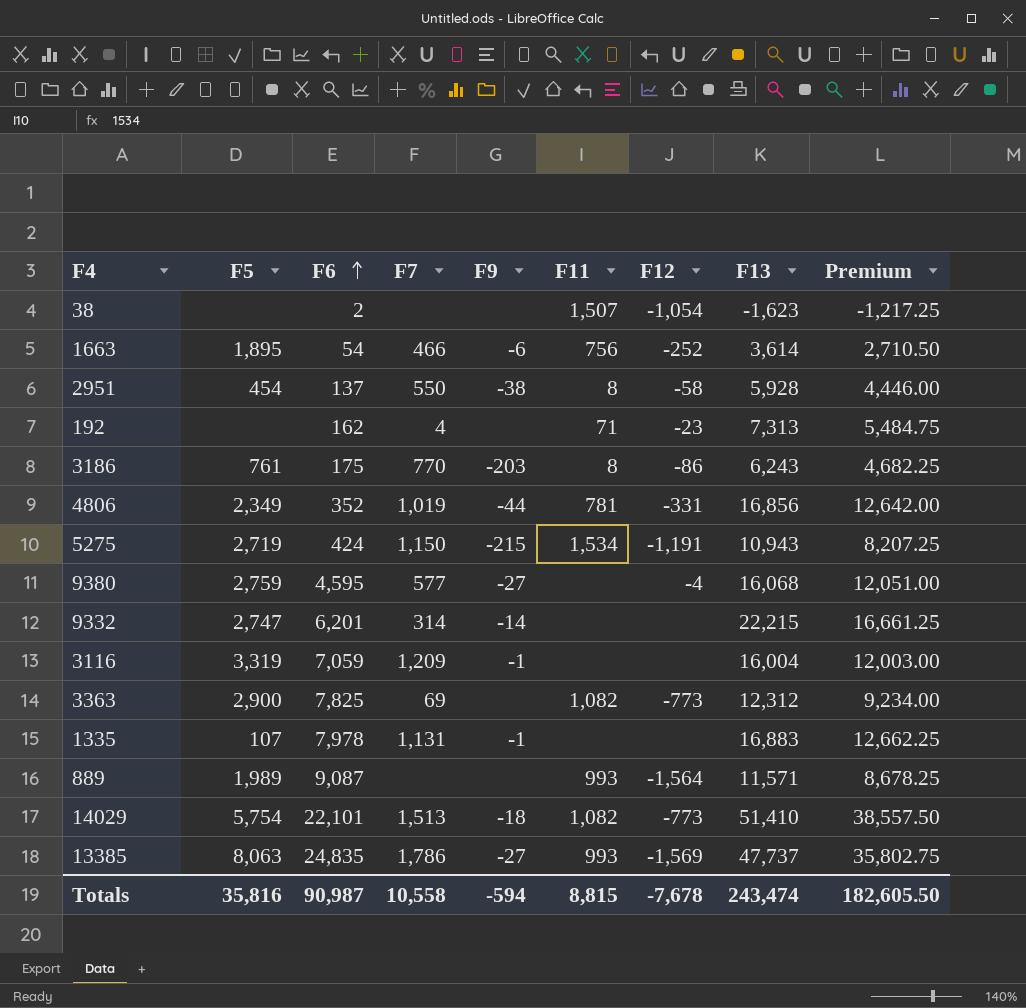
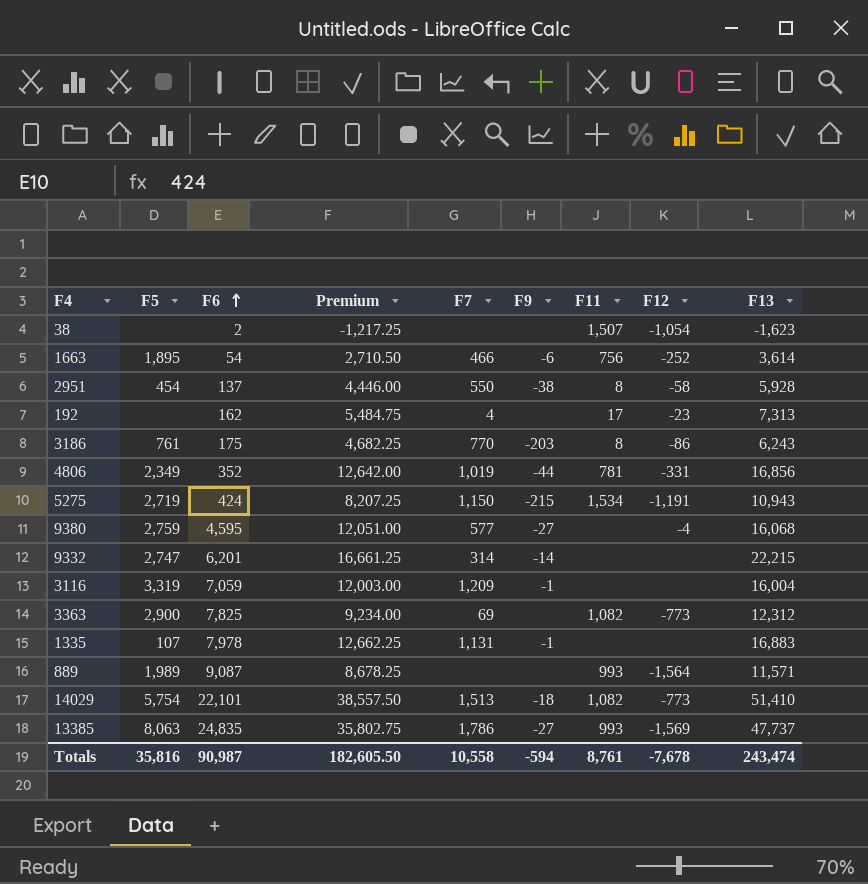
column Premium | position: 9 -> 4
192 | F11: 71 -> 17
Totals | F11: 8,815 -> 8,761

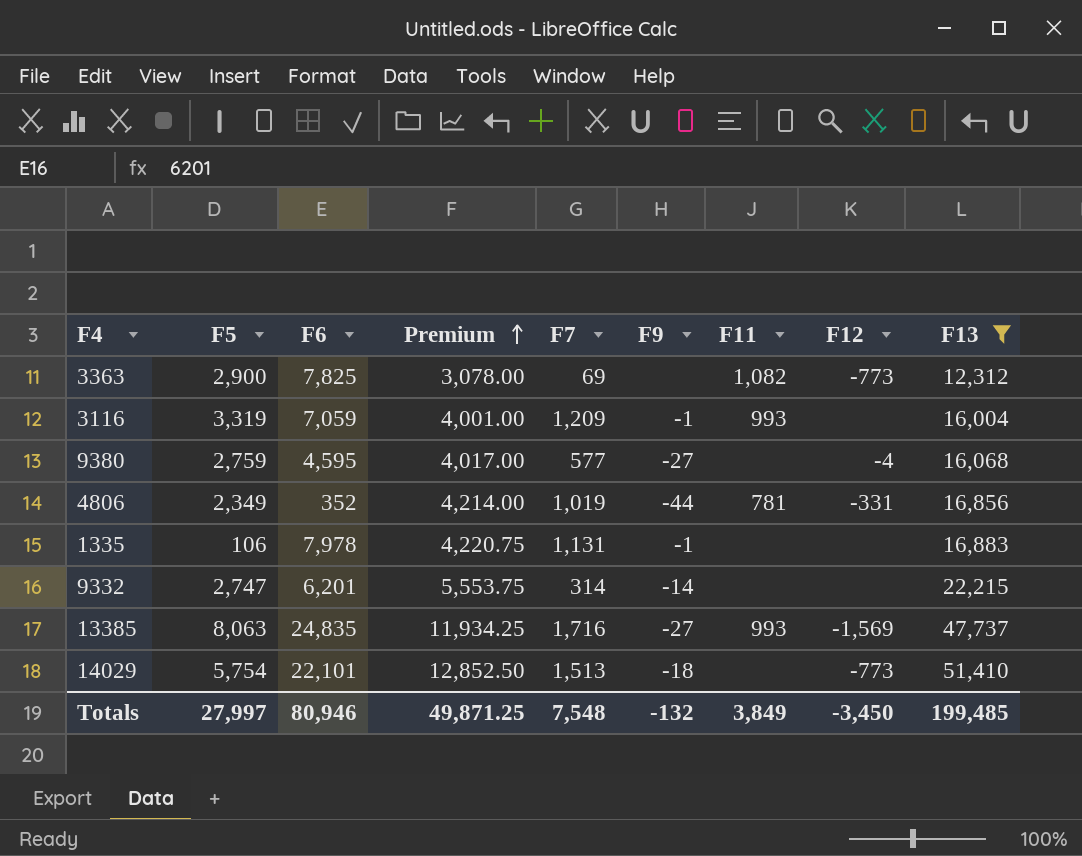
filter: none -> F13 >= 12,312
row order: F6 ascending -> Premium ascending
column Premium | formula: [F13] * 0.75 -> [F13] * 0.25
3116 | F11: none -> 993
1335 | F5: 107 -> 106
13385 | F7: 1,786 -> 1,716
14029 | F11: 1,082 -> none
Totals | F5: 35,816 -> 27,997
Totals | F6: 90,987 -> 80,946
Totals | Premium: 182,605.50 -> 49,871.25
Totals | F7: 10,558 -> 7,548
Totals | F9: -594 -> -132
Totals | F11: 8,761 -> 3,849
Totals | F12: -7,678 -> -3,450
Totals | F13: 243,474 -> 199,485

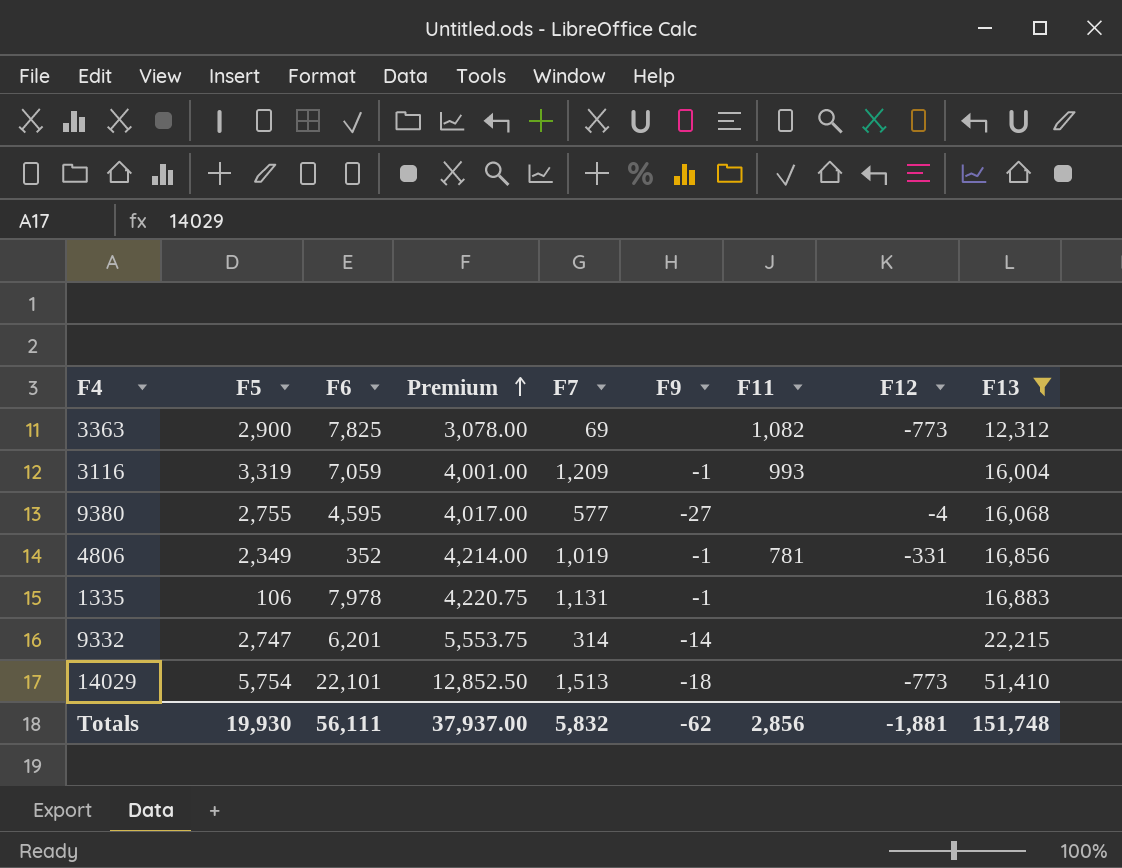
row 13385: 8,063 | 24,835 | 11,934.25 | 1,716 | -27 | 993 | -1,569 | 47,737 -> none
9380 | F5: 2,759 -> 2,755
4806 | F9: -44 -> -1
Totals | F5: 27,997 -> 19,930
Totals | F6: 80,946 -> 56,111
Totals | Premium: 49,871.25 -> 37,937.00
Totals | F7: 7,548 -> 5,832
Totals | F9: -132 -> -62
Totals | F11: 3,849 -> 2,856
Totals | F12: -3,450 -> -1,881
Totals | F13: 199,485 -> 151,748

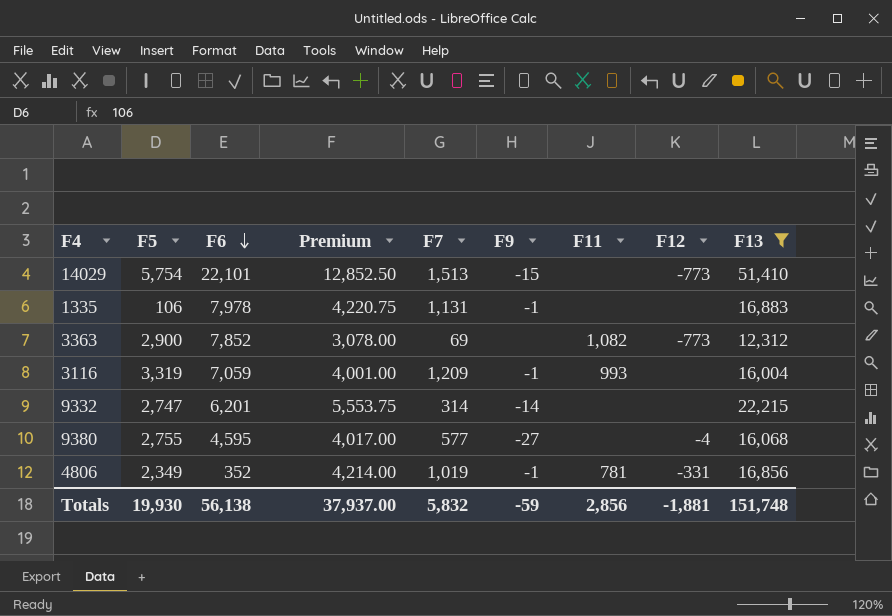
row order: Premium ascending -> F6 descending
14029 | F9: -18 -> -15
3363 | F6: 7,825 -> 7,852
Totals | F6: 56,111 -> 56,138
Totals | F9: -62 -> -59

